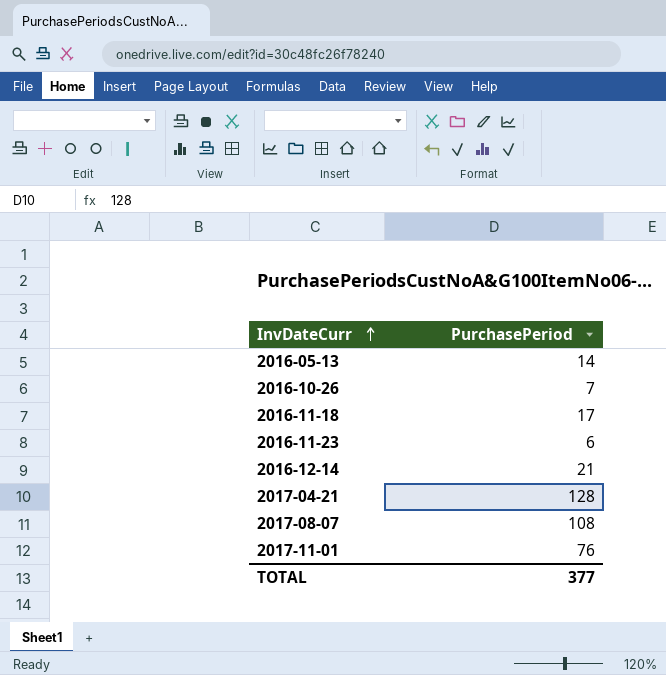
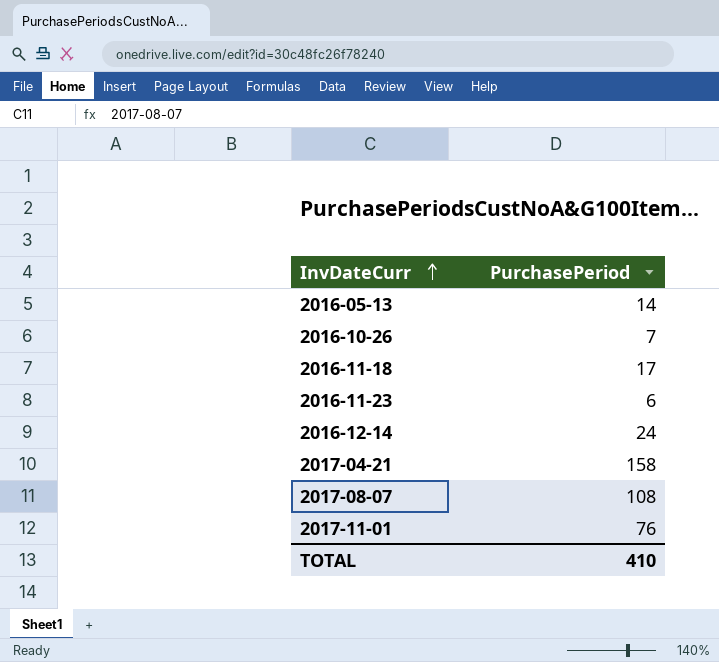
2016-12-14 | PurchasePeriod: 21 -> 24
2017-04-21 | PurchasePeriod: 128 -> 158
TOTAL | PurchasePeriod: 377 -> 410

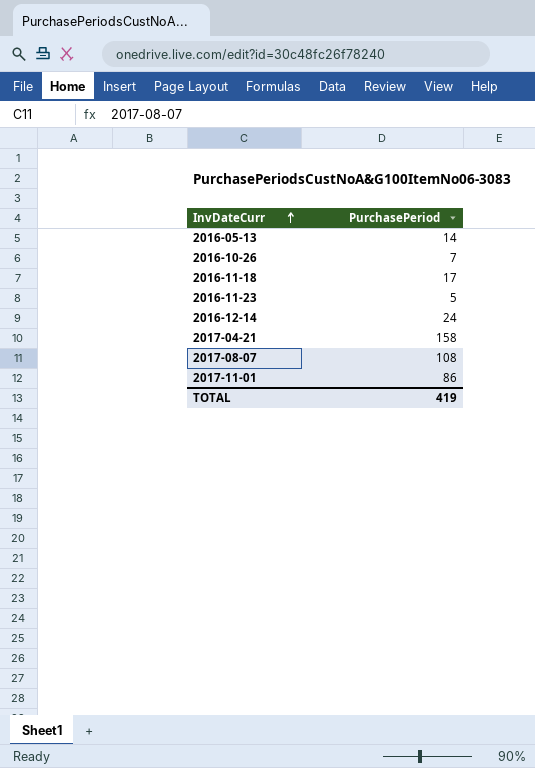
2016-11-23 | PurchasePeriod: 6 -> 5
2017-11-01 | PurchasePeriod: 76 -> 86
TOTAL | PurchasePeriod: 410 -> 419

